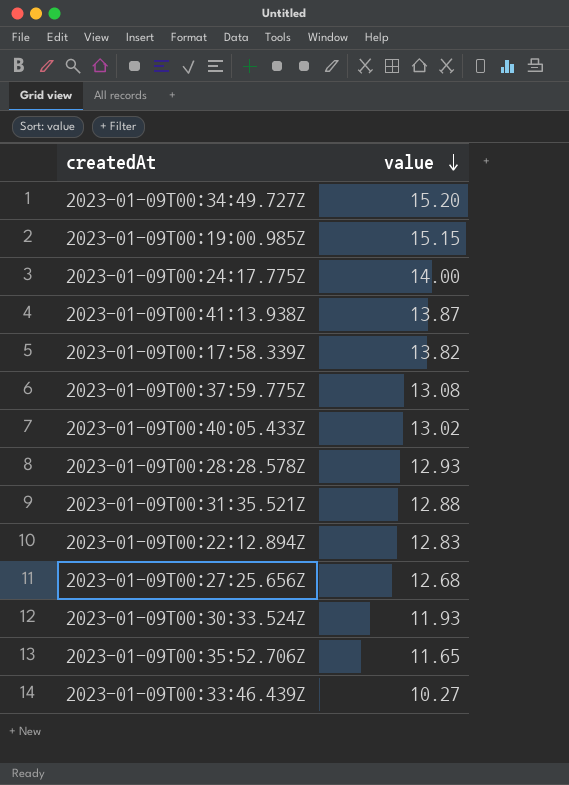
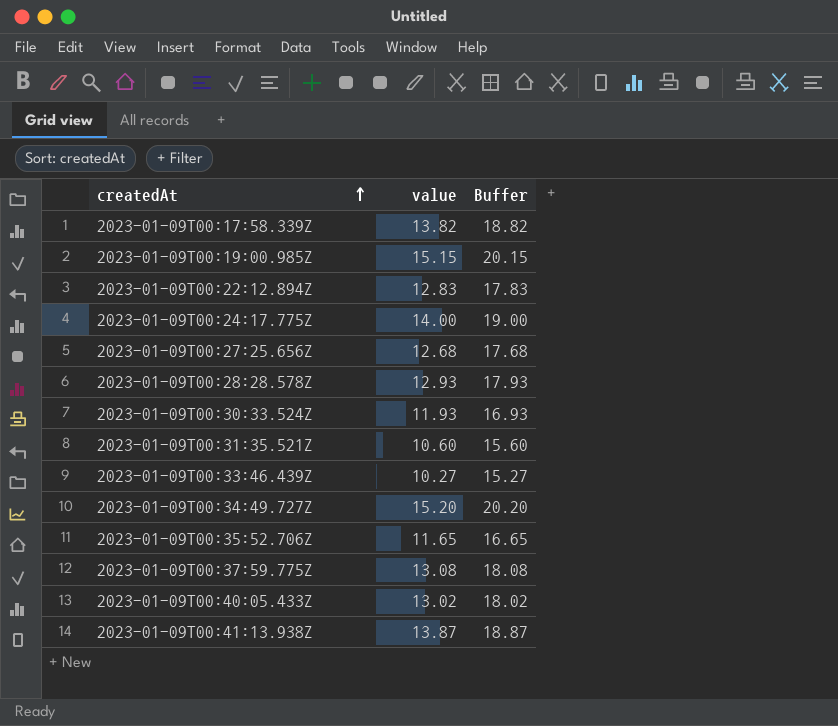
row order: value descending -> createdAt ascending
column Buffer | formula: none -> [value] + 5
2023-01-09T00:31:35.521Z | value: 12.88 -> 10.60

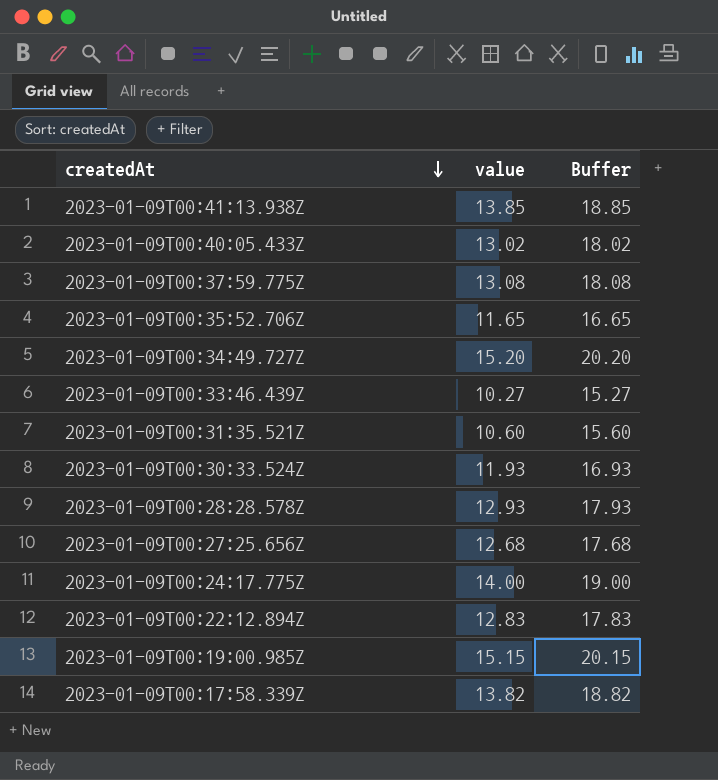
row order: createdAt ascending -> createdAt descending
2023-01-09T00:41:13.938Z | value: 13.87 -> 13.85
2023-01-09T00:41:13.938Z | Buffer: 18.87 -> 18.85

